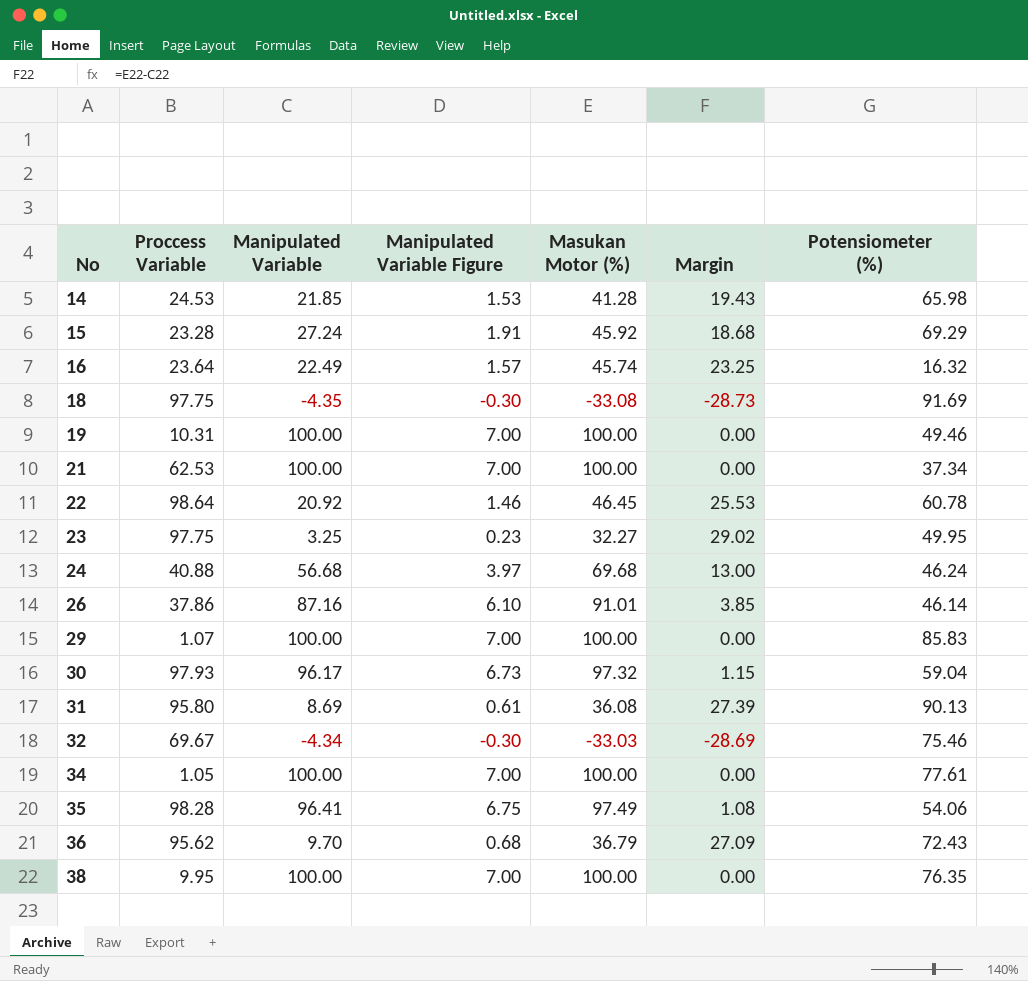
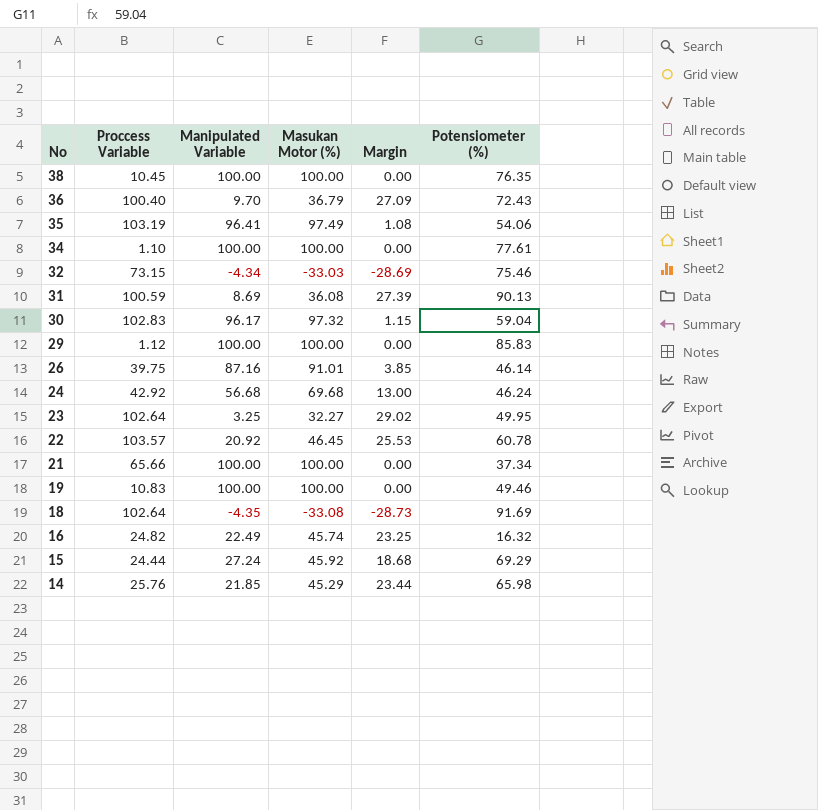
row order: No ascending -> No descending
column Manipulated Variable Figure | formula: [Manipulated Variable] * 0.07 -> none
38 | Proccess Variable: 9.95 -> 10.45
36 | Proccess Variable: 95.62 -> 100.40
35 | Proccess Variable: 98.28 -> 103.19
34 | Proccess Variable: 1.05 -> 1.10
32 | Proccess Variable: 69.67 -> 73.15
31 | Proccess Variable: 95.80 -> 100.59
30 | Proccess Variable: 97.93 -> 102.83
29 | Proccess Variable: 1.07 -> 1.12
26 | Proccess Variable: 37.86 -> 39.75
24 | Proccess Variable: 40.88 -> 42.92
23 | Proccess Variable: 97.75 -> 102.64
22 | Proccess Variable: 98.64 -> 103.57
21 | Proccess Variable: 62.53 -> 65.66
19 | Proccess Variable: 10.31 -> 10.83
18 | Proccess Variable: 97.75 -> 102.64
16 | Proccess Variable: 23.64 -> 24.82
15 | Proccess Variable: 23.28 -> 24.44
14 | Proccess Variable: 24.53 -> 25.76
14 | Masukan Motor (%): 41.28 -> 45.29
14 | Margin: 19.43 -> 23.44

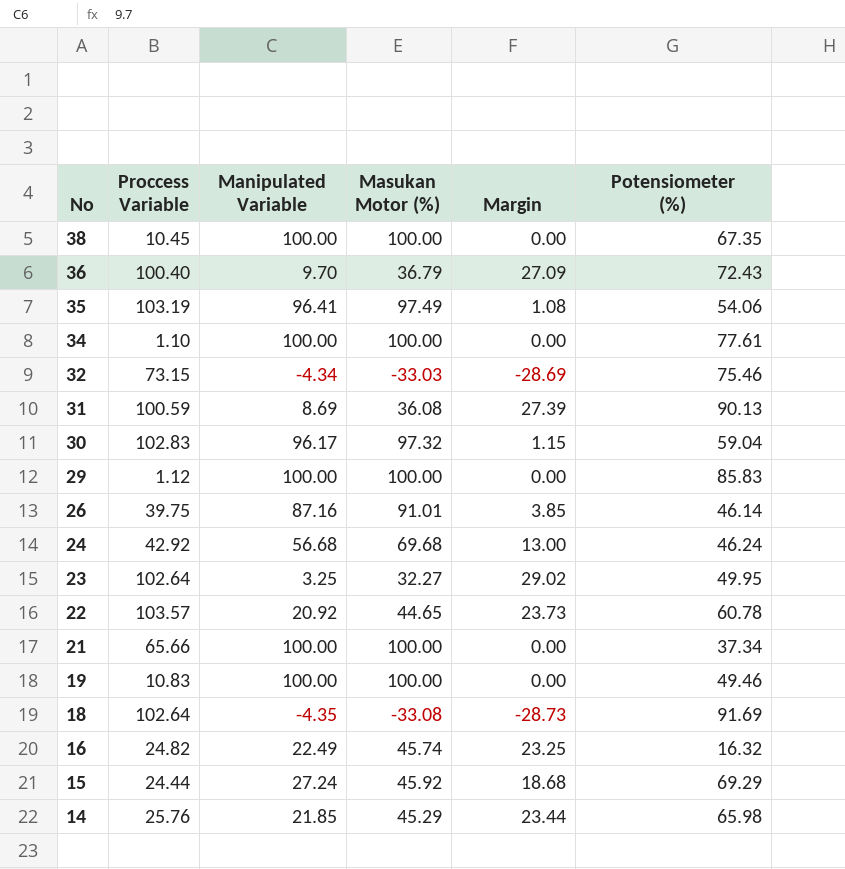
38 | Potensiometer (%): 76.35 -> 67.35
22 | Masukan Motor (%): 46.45 -> 44.65
22 | Margin: 25.53 -> 23.73

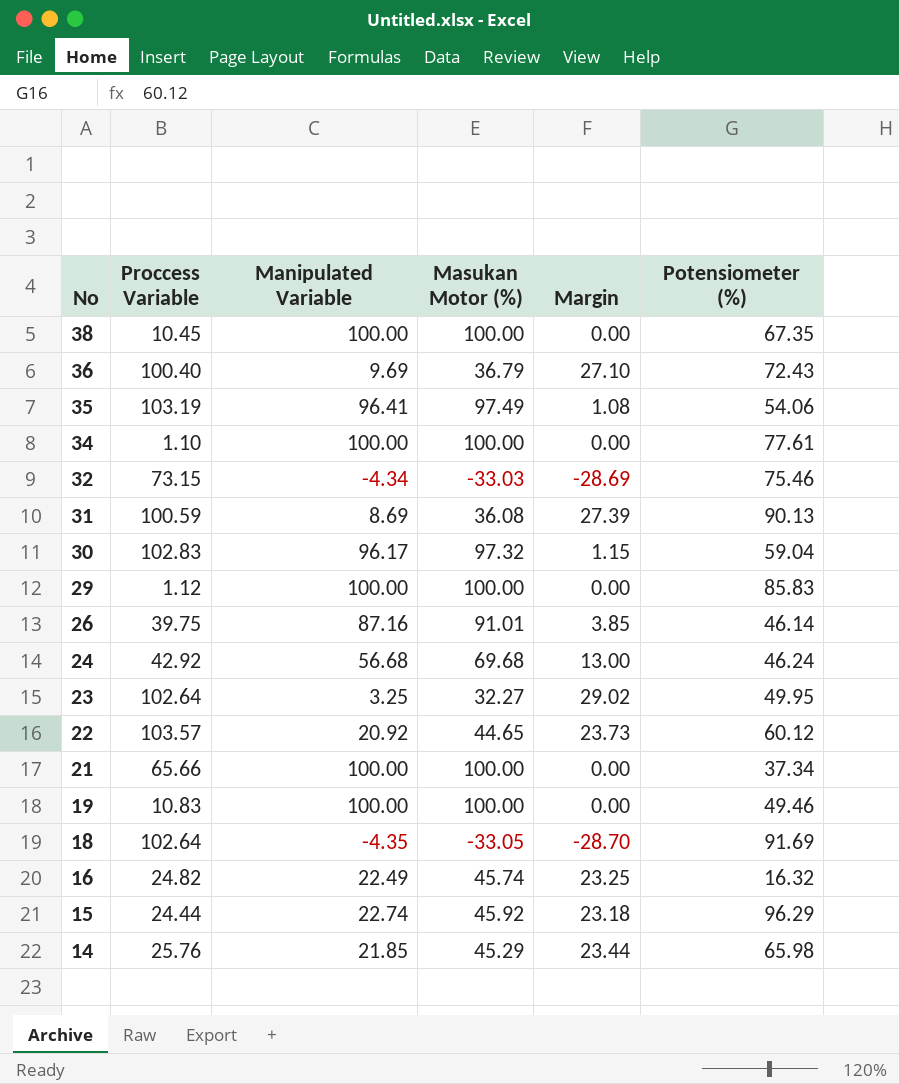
36 | Manipulated Variable: 9.70 -> 9.69
36 | Margin: 27.09 -> 27.10
22 | Potensiometer (%): 60.78 -> 60.12
18 | Masukan Motor (%): -33.08 -> -33.05
18 | Margin: -28.73 -> -28.70
15 | Manipulated Variable: 27.24 -> 22.74
15 | Margin: 18.68 -> 23.18
15 | Potensiometer (%): 69.29 -> 96.29

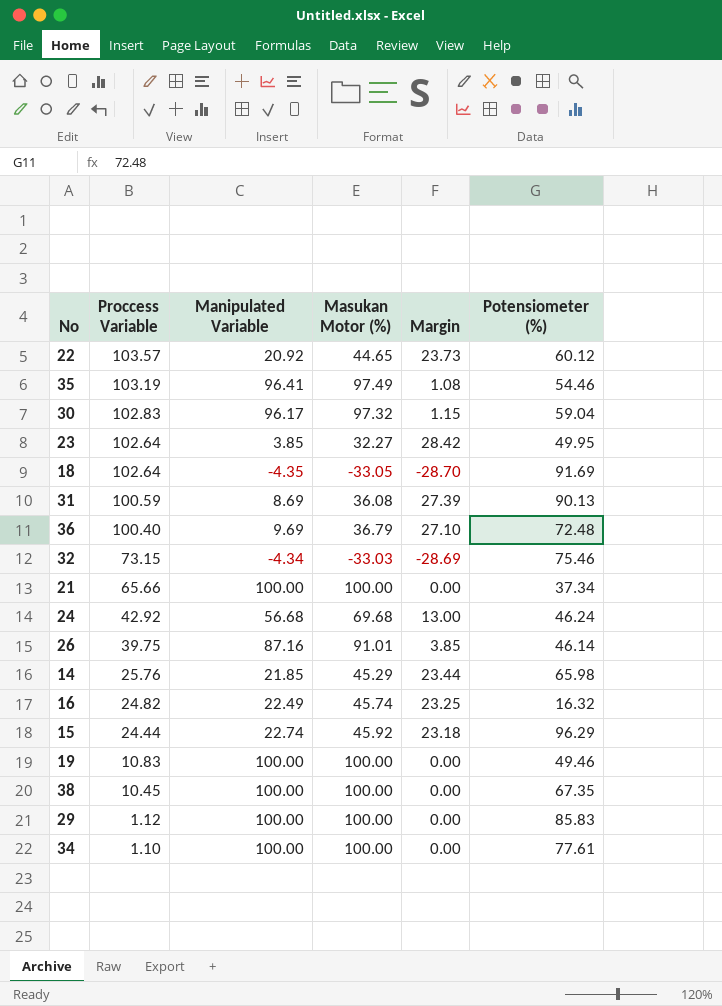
row order: No descending -> Proccess Variable descending
35 | Potensiometer (%): 54.06 -> 54.46
23 | Manipulated Variable: 3.25 -> 3.85
23 | Margin: 29.02 -> 28.42
36 | Potensiometer (%): 72.43 -> 72.48

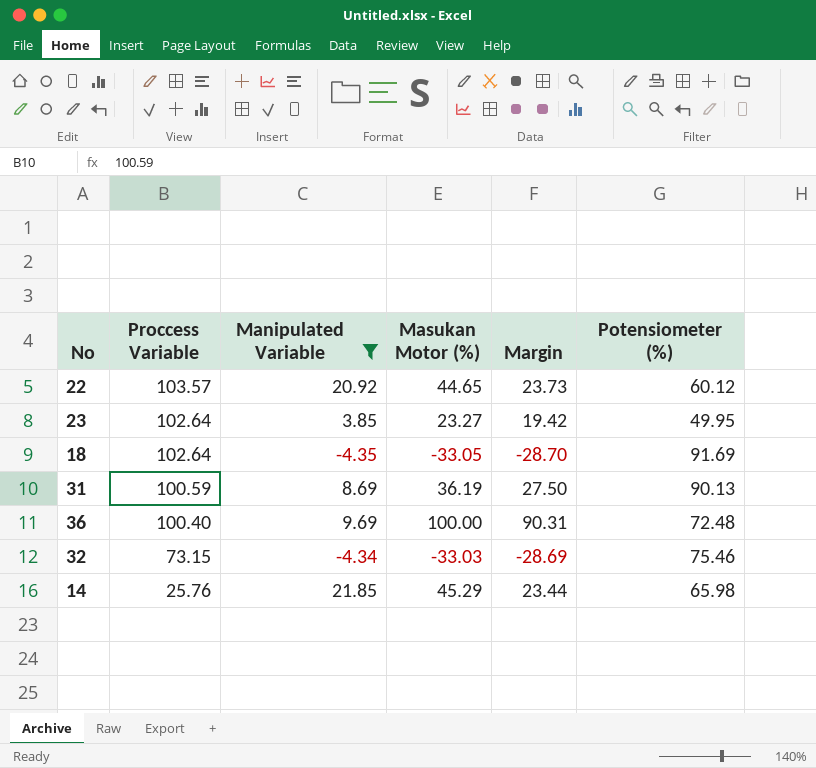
filter: none -> Manipulated Variable <= 21.85
23 | Masukan Motor (%): 32.27 -> 23.27
23 | Margin: 28.42 -> 19.42
31 | Masukan Motor (%): 36.08 -> 36.19
31 | Margin: 27.39 -> 27.50
36 | Masukan Motor (%): 36.79 -> 100.00
36 | Margin: 27.10 -> 90.31

